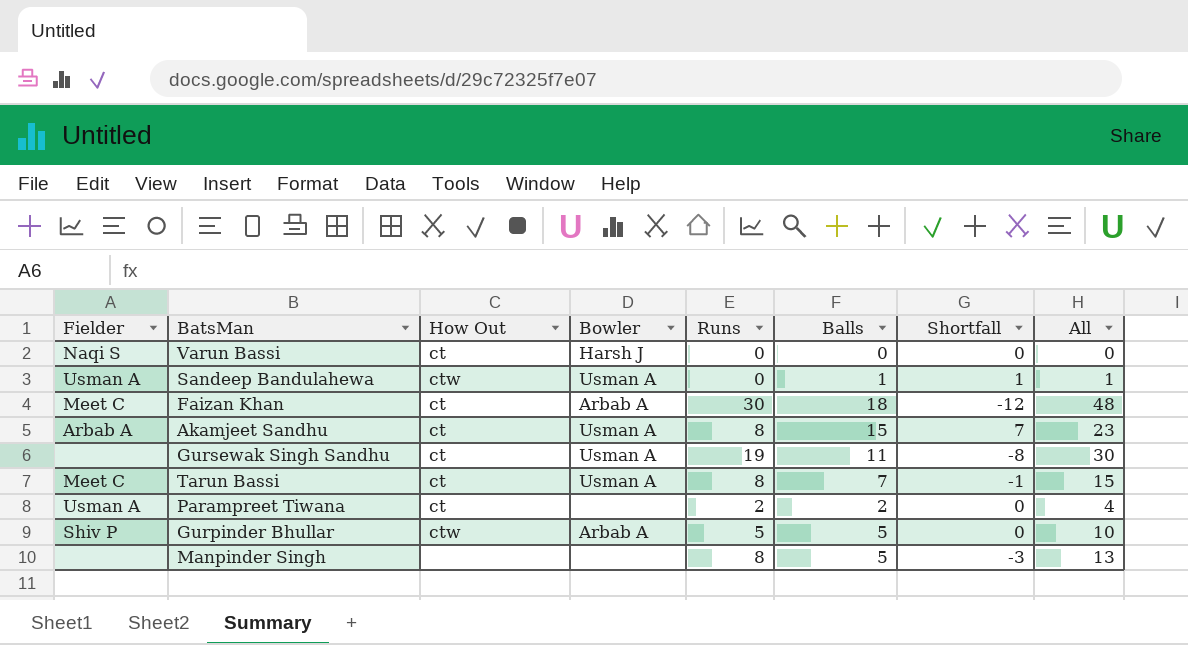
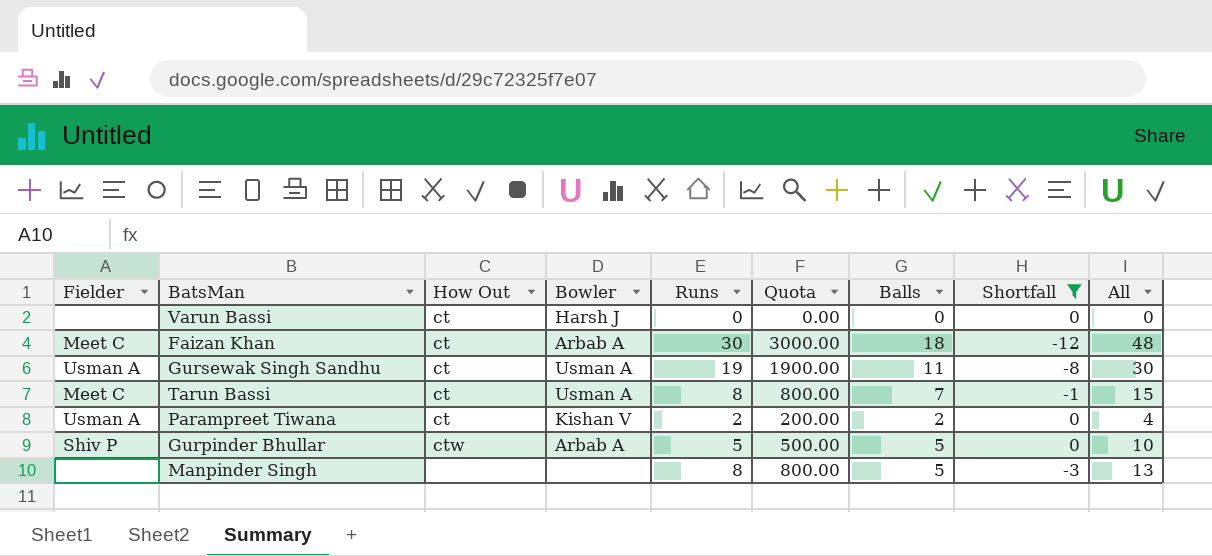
filter: none -> Shortfall <= 0
column Quota | formula: none -> [Runs] * 100
Varun Bassi | Fielder: Naqi S -> none
Gursewak Singh Sandhu | Fielder: none -> Usman A
Parampreet Tiwana | Bowler: none -> Kishan V

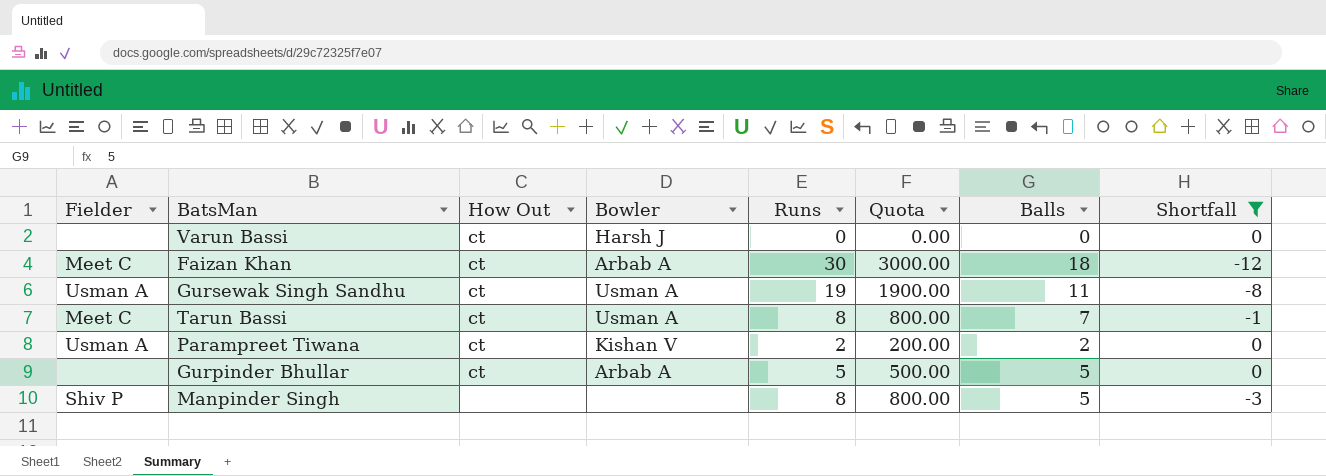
column All | formula: [Runs] + [Balls] -> none
Gurpinder Bhullar | Fielder: Shiv P -> none
Gurpinder Bhullar | How Out: ctw -> ct
Manpinder Singh | Fielder: none -> Shiv P

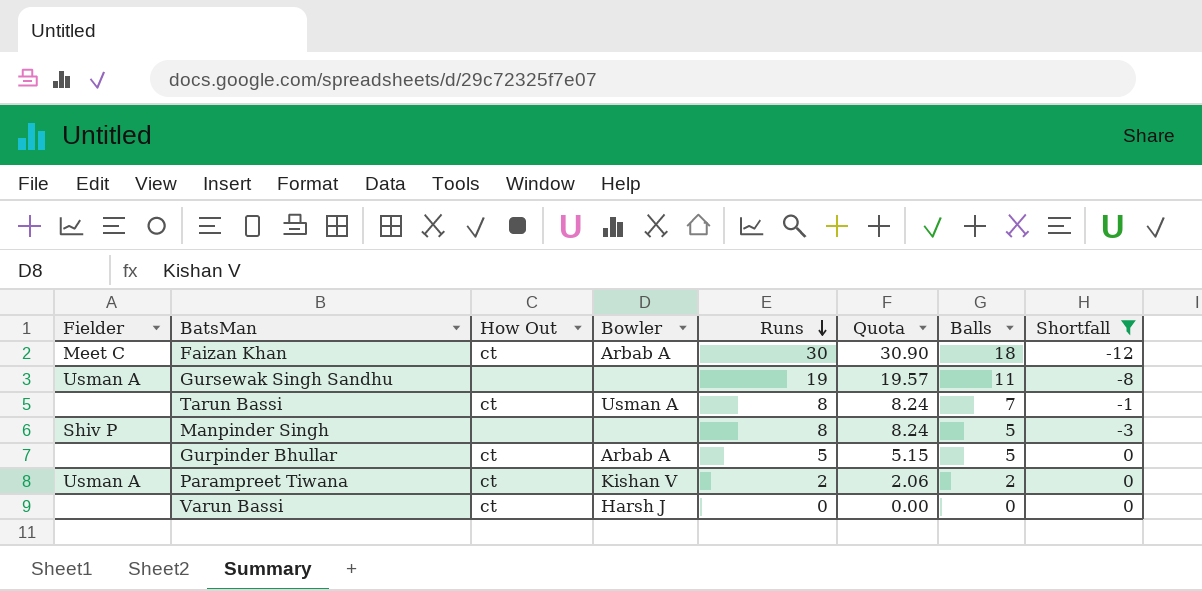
row order: none -> Runs descending
column Quota | formula: [Runs] * 100 -> [Runs] * 1.03
Gursewak Singh Sandhu | How Out: ct -> none
Gursewak Singh Sandhu | Bowler: Usman A -> none
Tarun Bassi | Fielder: Meet C -> none

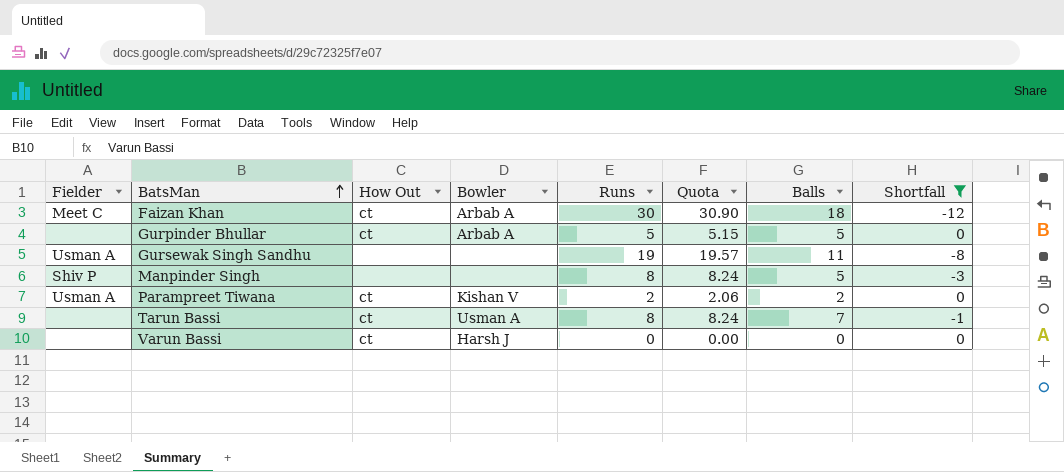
row order: Runs descending -> BatsMan ascending

